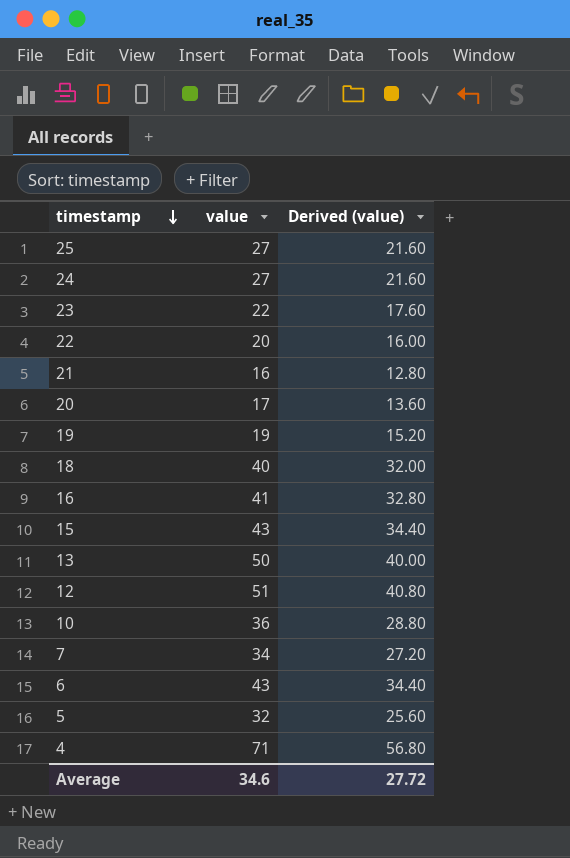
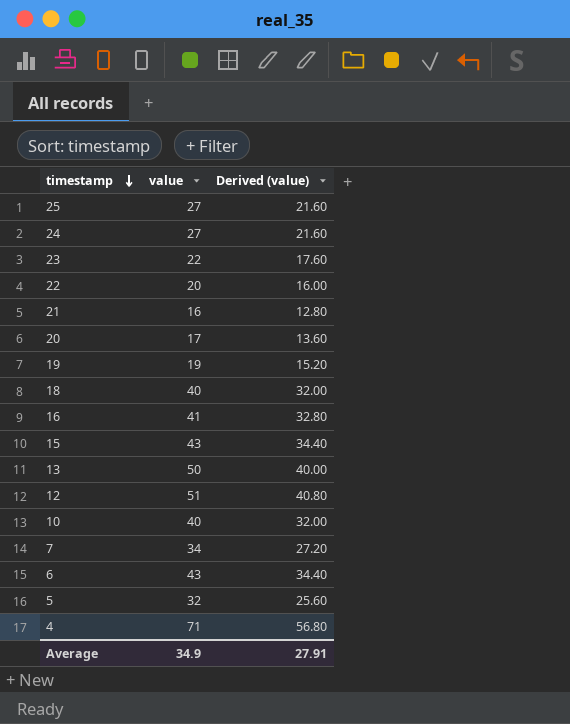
10 | value: 36 -> 40
10 | Derived (value): 28.80 -> 32.00
Average | value: 34.6 -> 34.9
Average | Derived (value): 27.72 -> 27.91

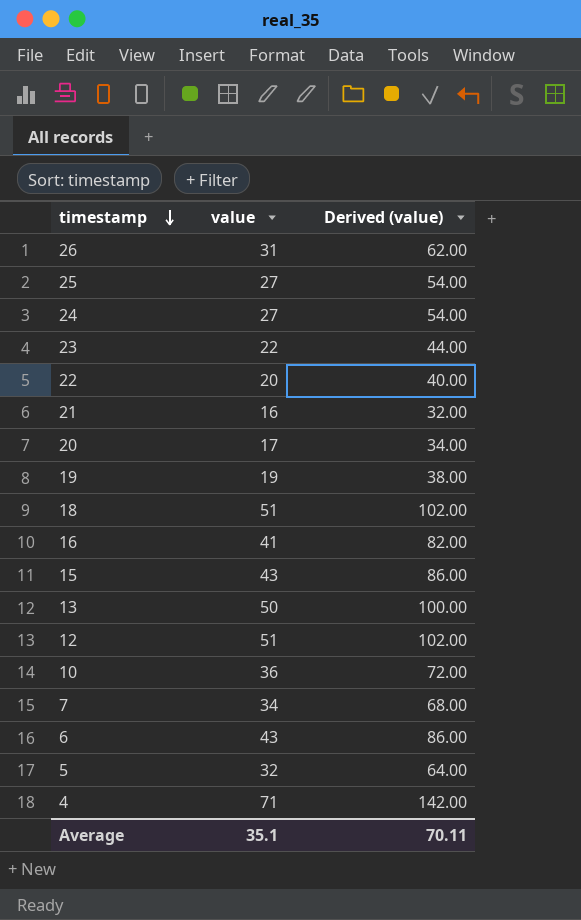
column Derived (value) | formula: [value] * 0.8 -> [value] * 2
row 26: none -> 31 | 62.00
18 | value: 40 -> 51
10 | value: 40 -> 36
Average | value: 34.9 -> 35.1
Average | Derived (value): 27.91 -> 70.11

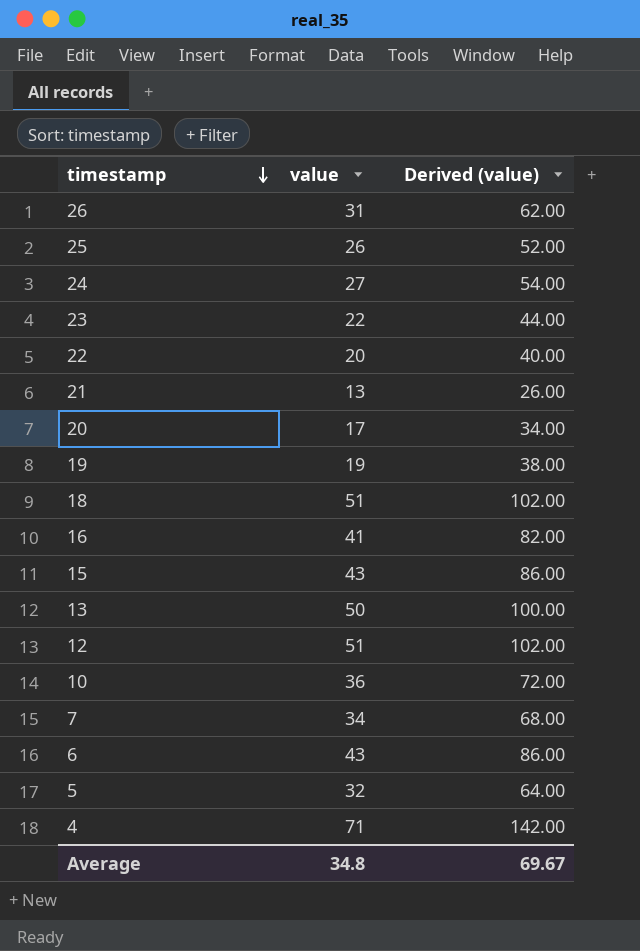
25 | value: 27 -> 26
25 | Derived (value): 54.00 -> 52.00
21 | value: 16 -> 13
21 | Derived (value): 32.00 -> 26.00
Average | value: 35.1 -> 34.8
Average | Derived (value): 70.11 -> 69.67

